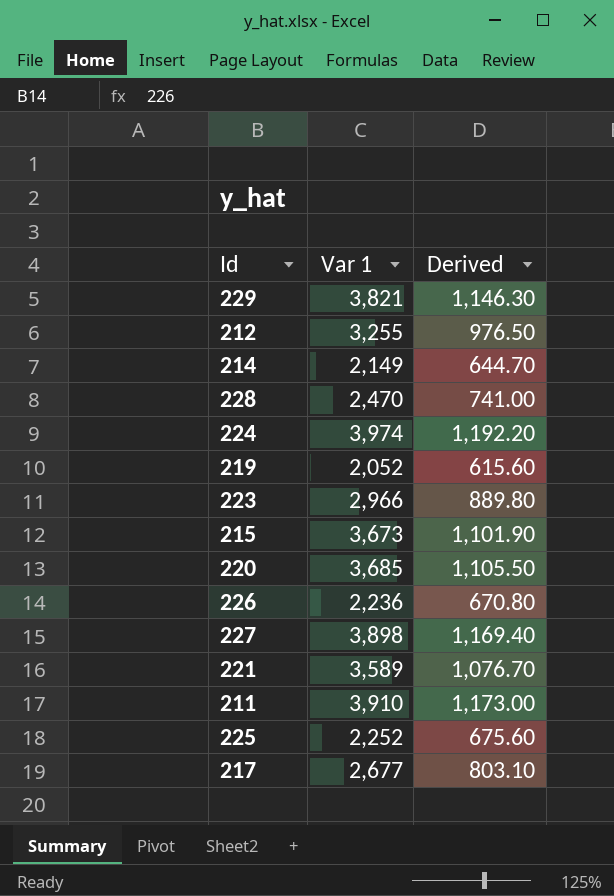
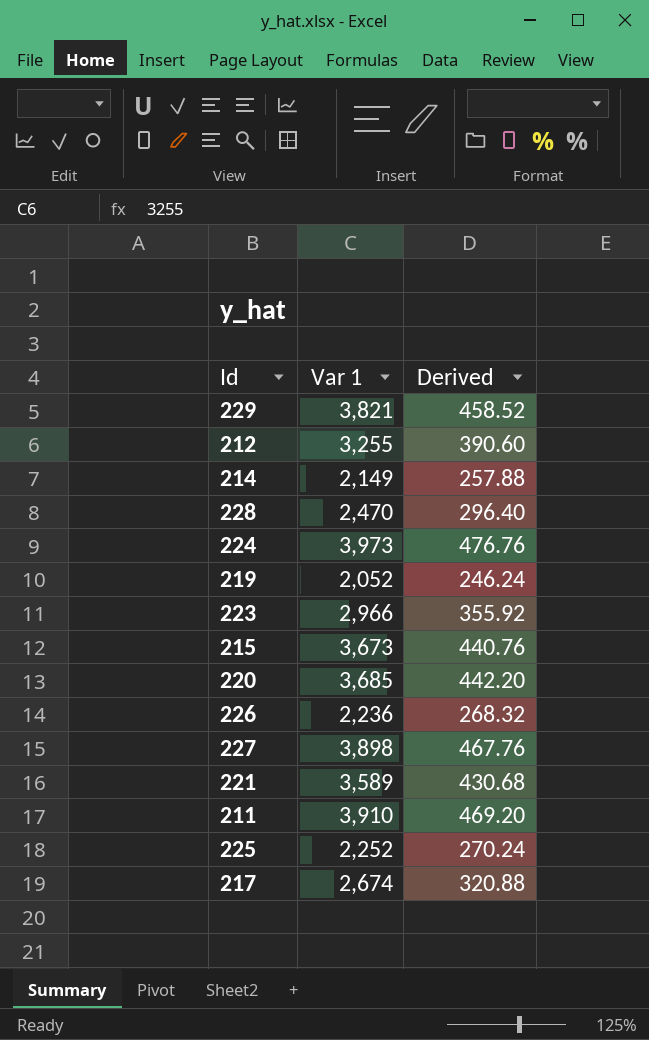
column Derived | formula: [Var 1] * 0.3 -> [Var 1] * 0.12
224 | Var 1: 3,974 -> 3,973
217 | Var 1: 2,677 -> 2,674

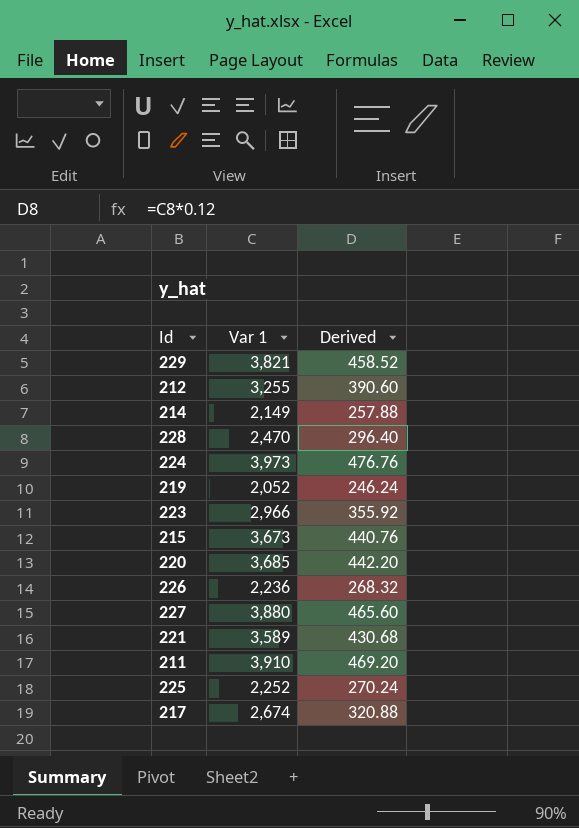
227 | Var 1: 3,898 -> 3,880
227 | Derived: 467.76 -> 465.60

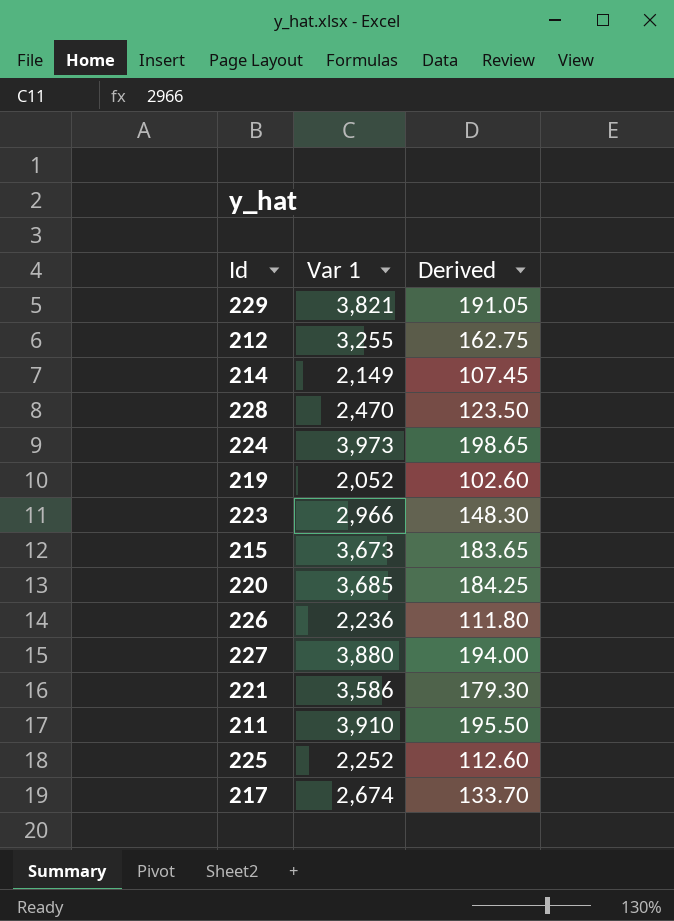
column Derived | formula: [Var 1] * 0.12 -> [Var 1] * 0.05
221 | Var 1: 3,589 -> 3,586

